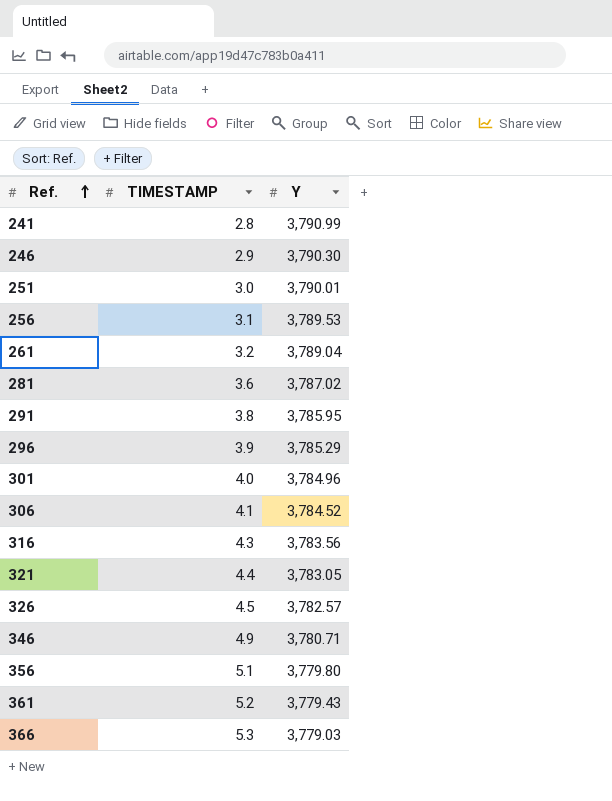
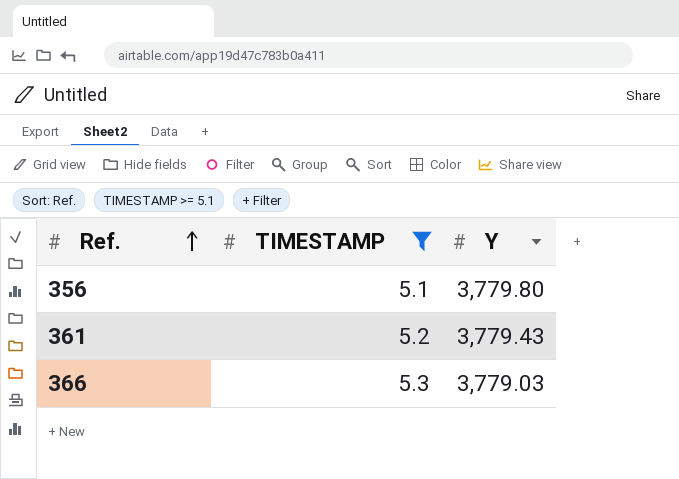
filter: none -> TIMESTAMP >= 5.1

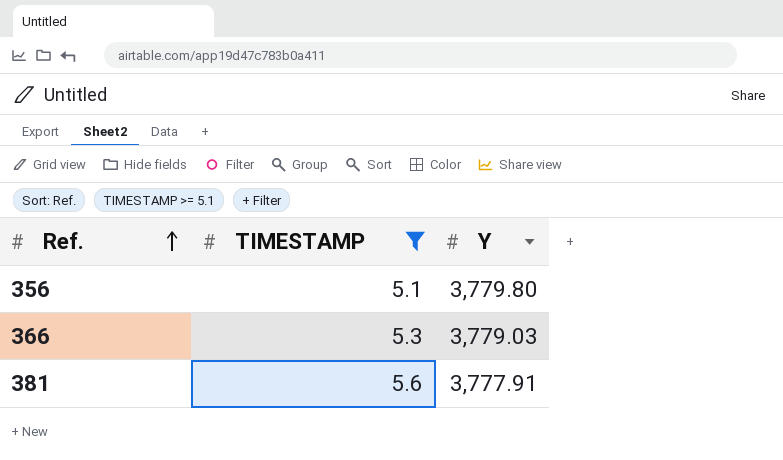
row 361: 5.2 | 3,779.43 -> none
row 381: none -> 5.6 | 3,777.91

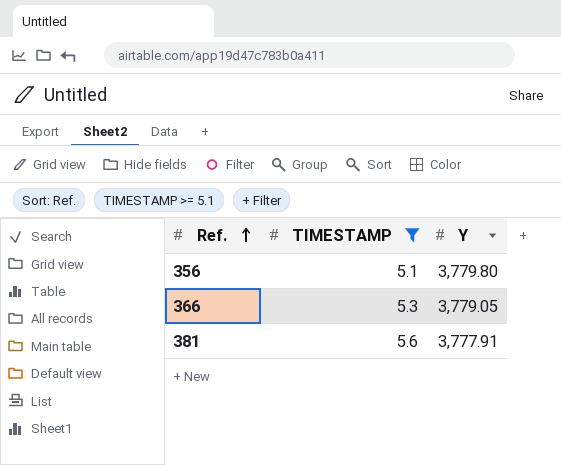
366 | Y: 3,779.03 -> 3,779.05

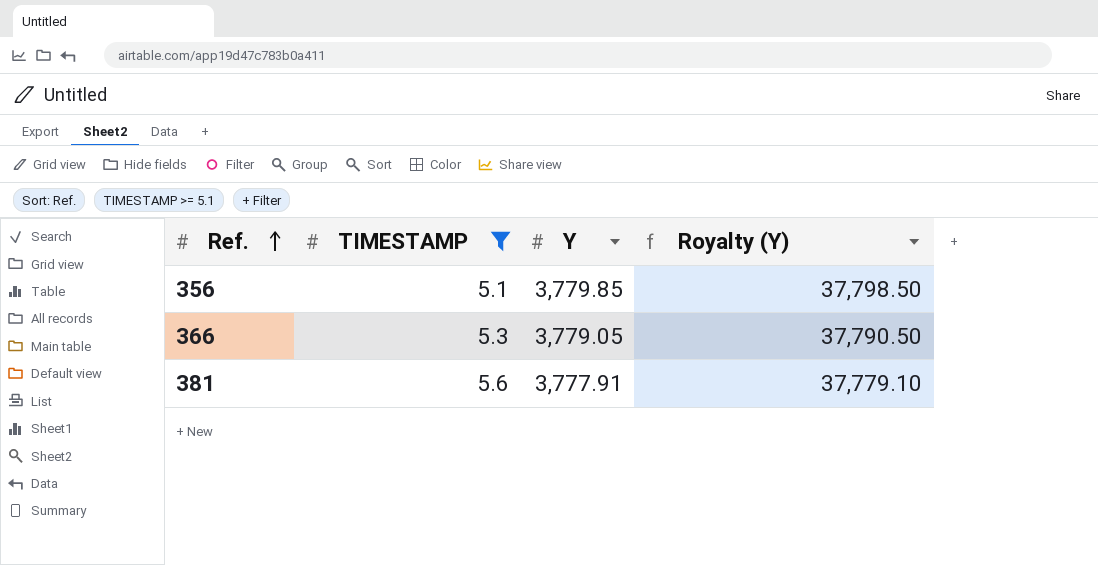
column Royalty (Y) | formula: none -> [Y] * 10
356 | Y: 3,779.80 -> 3,779.85

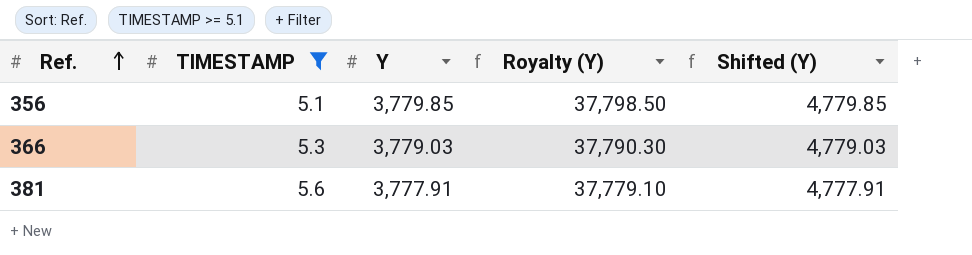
column Shifted (Y) | formula: none -> [Y] + 1000
366 | Y: 3,779.05 -> 3,779.03
366 | Royalty (Y): 37,790.50 -> 37,790.30

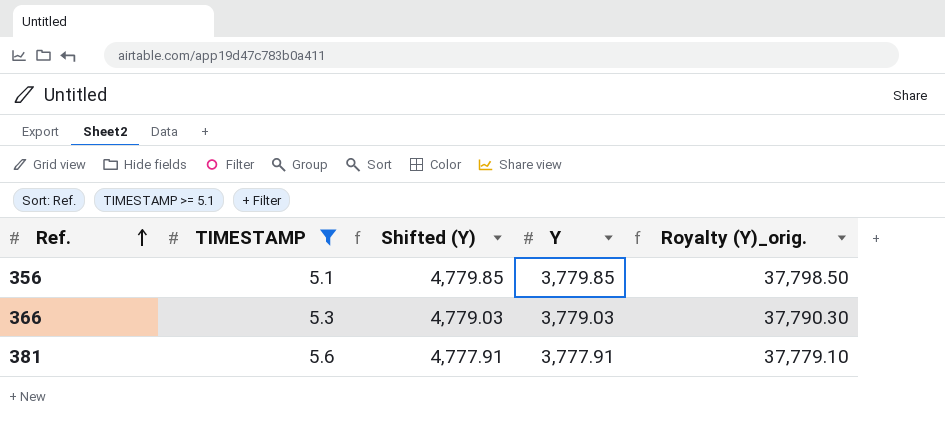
column Shifted (Y) | position: 5 -> 3
column name: Royalty (Y) -> Royalty (Y)_orig.

